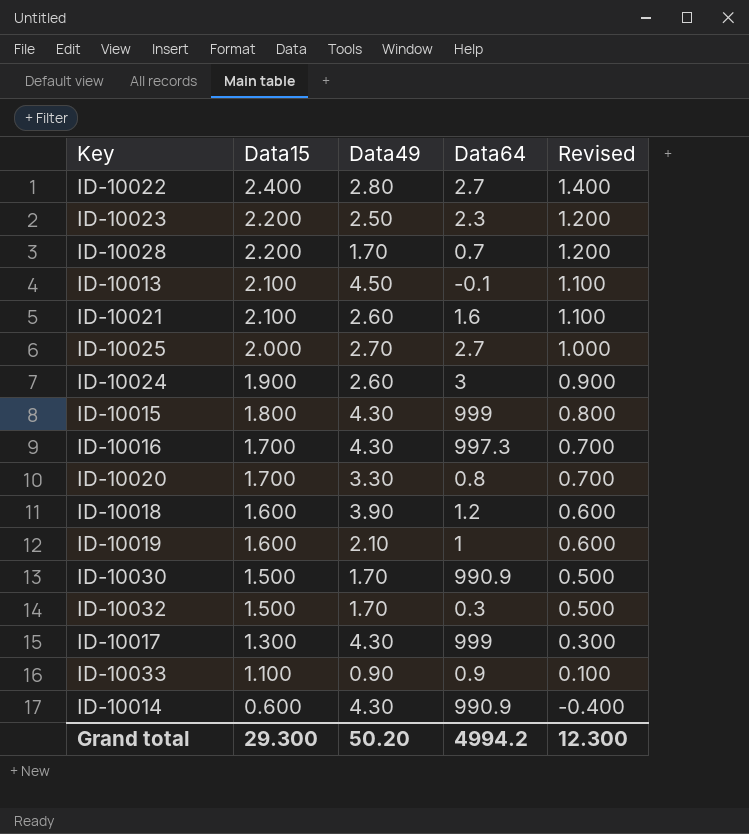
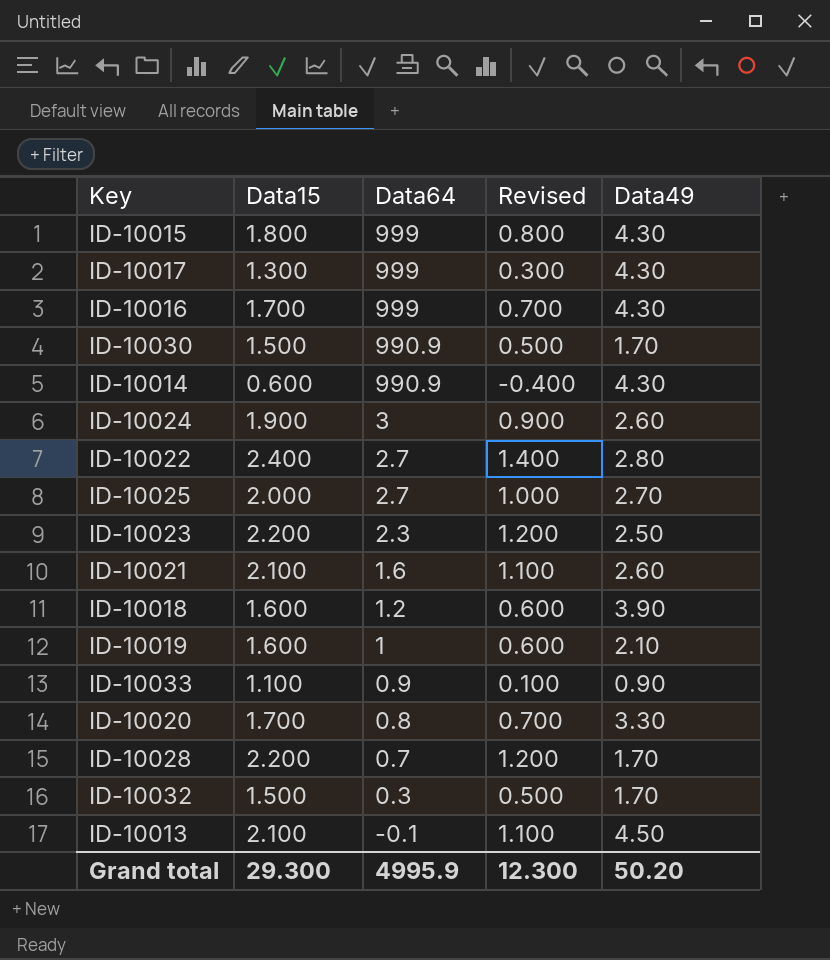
row order: Data15 descending -> Data64 descending
column Data49 | position: 3 -> 5
ID-10016 | Data64: 997.3 -> 999
Grand total | Data64: 4994.2 -> 4995.9

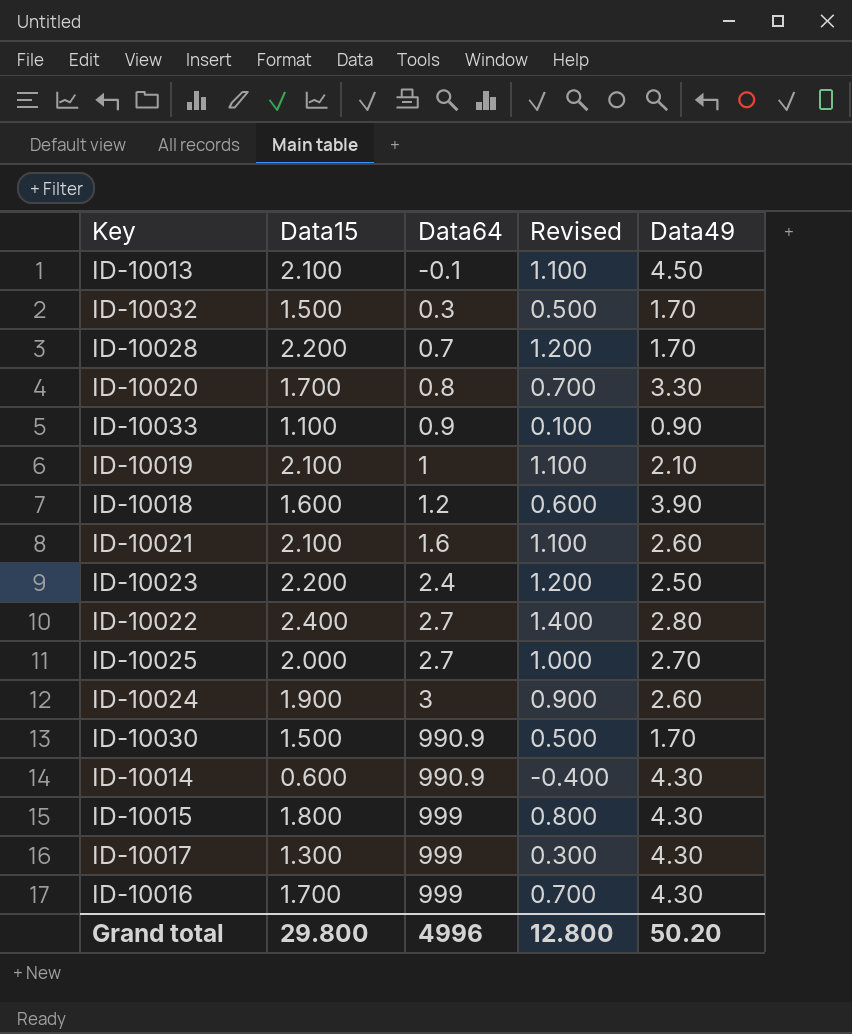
row order: Data64 descending -> Data64 ascending
ID-10019 | Data15: 1.600 -> 2.100
ID-10019 | Revised: 0.600 -> 1.100
ID-10023 | Data64: 2.3 -> 2.4
Grand total | Data15: 29.300 -> 29.800
Grand total | Data64: 4995.9 -> 4996
Grand total | Revised: 12.300 -> 12.800

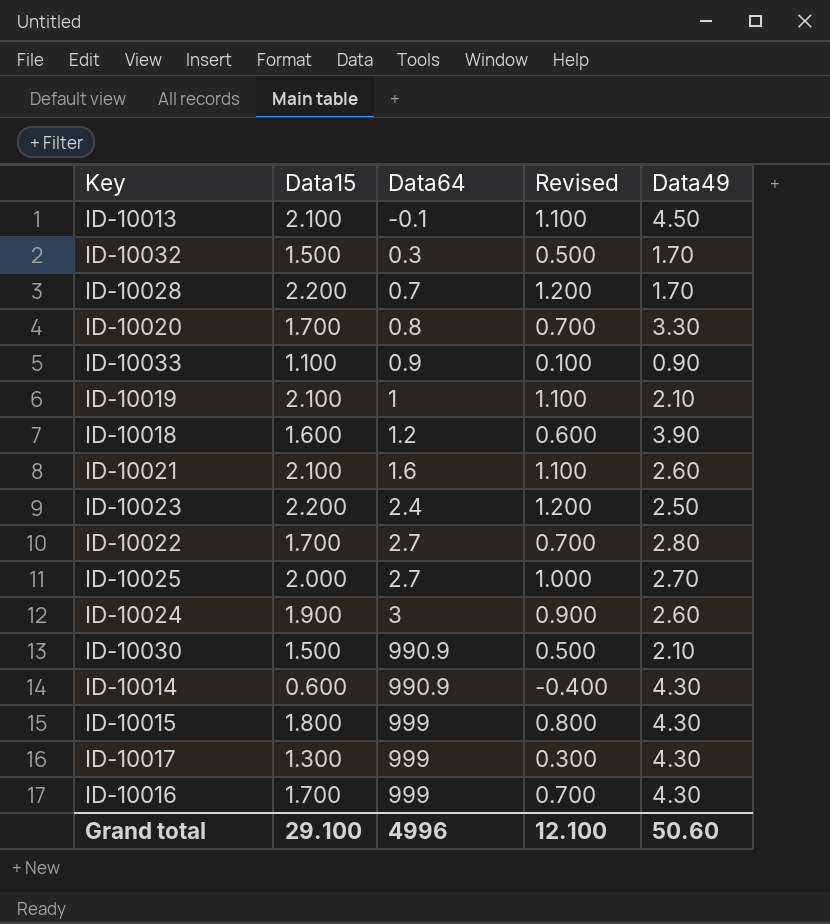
ID-10022 | Data15: 2.400 -> 1.700
ID-10022 | Revised: 1.400 -> 0.700
ID-10030 | Data49: 1.70 -> 2.10
Grand total | Data15: 29.800 -> 29.100
Grand total | Revised: 12.800 -> 12.100
Grand total | Data49: 50.20 -> 50.60

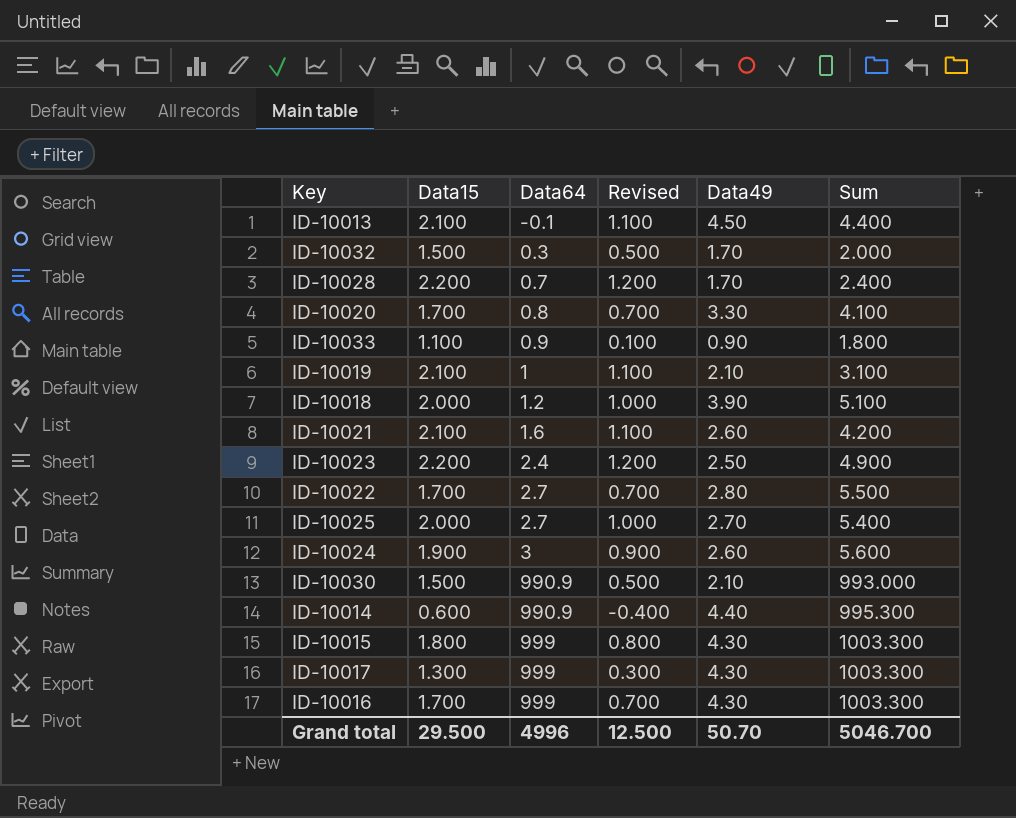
column Sum | formula: none -> [Data64] + [Data49]
ID-10018 | Data15: 1.600 -> 2.000
ID-10018 | Revised: 0.600 -> 1.000
ID-10014 | Data49: 4.30 -> 4.40
Grand total | Data15: 29.100 -> 29.500
Grand total | Revised: 12.100 -> 12.500
Grand total | Data49: 50.60 -> 50.70

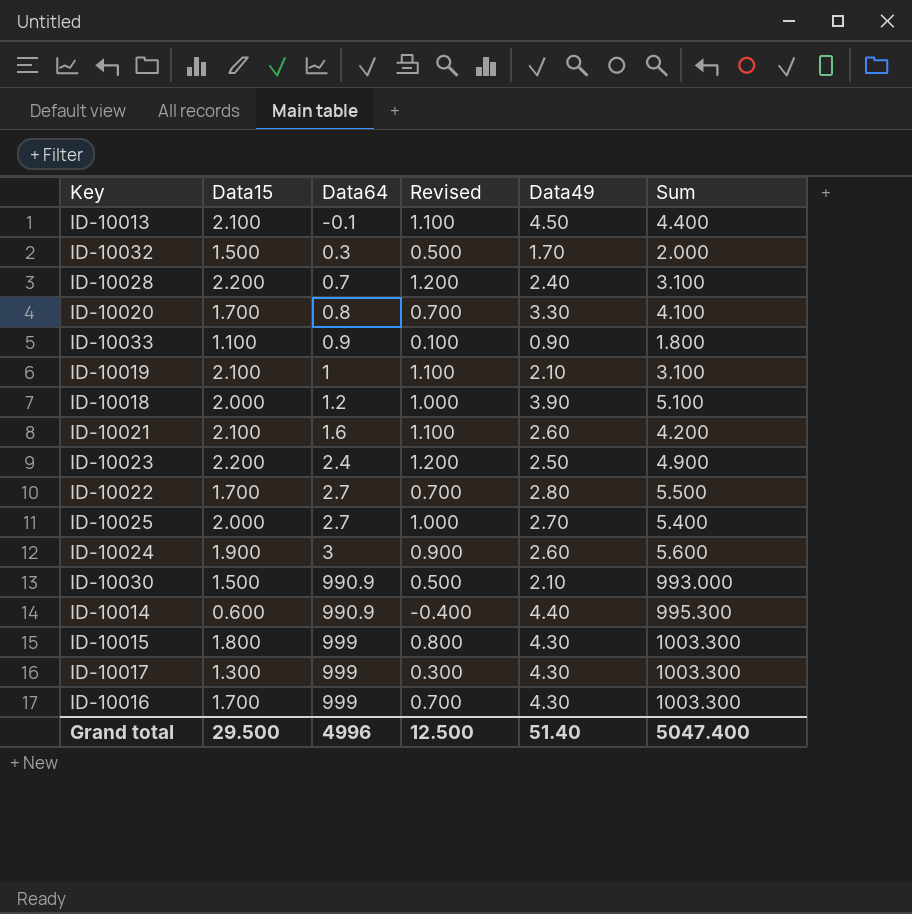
ID-10028 | Data49: 1.70 -> 2.40
ID-10028 | Sum: 2.400 -> 3.100
Grand total | Data49: 50.70 -> 51.40
Grand total | Sum: 5046.700 -> 5047.400

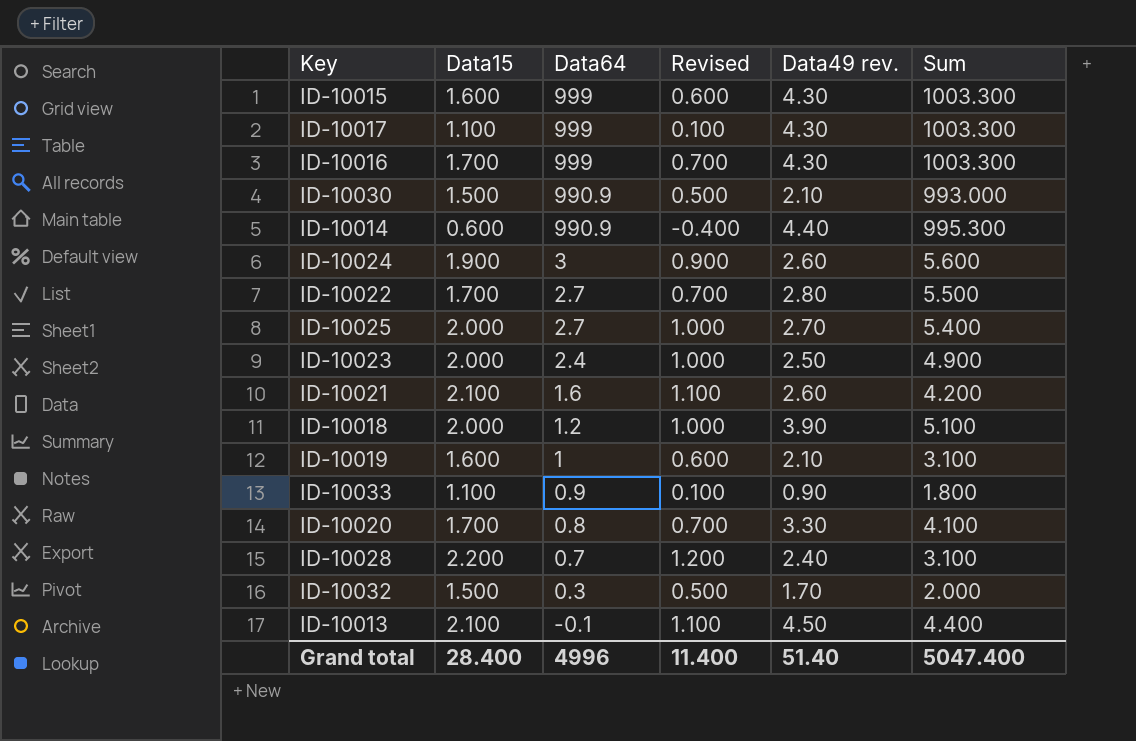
row order: Data64 ascending -> Data64 descending
column name: Data49 -> Data49 rev.
ID-10015 | Data15: 1.800 -> 1.600
ID-10015 | Revised: 0.800 -> 0.600
ID-10017 | Data15: 1.300 -> 1.100
ID-10017 | Revised: 0.300 -> 0.100
ID-10023 | Data15: 2.200 -> 2.000
ID-10023 | Revised: 1.200 -> 1.000
ID-10019 | Data15: 2.100 -> 1.600
ID-10019 | Revised: 1.100 -> 0.600
Grand total | Data15: 29.500 -> 28.400
Grand total | Revised: 12.500 -> 11.400

